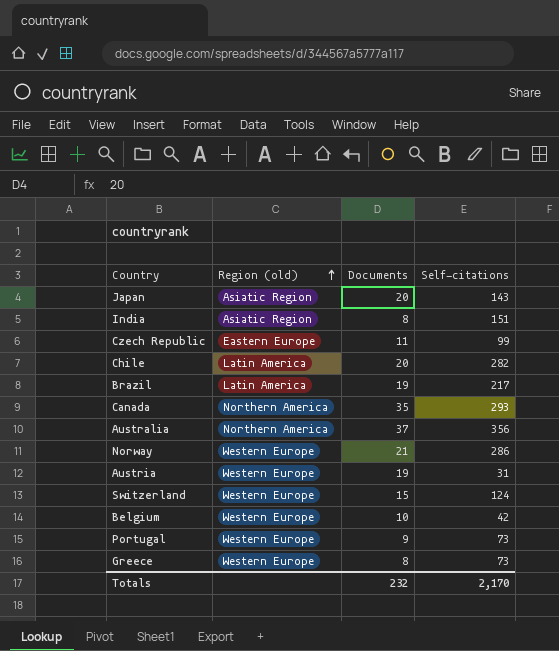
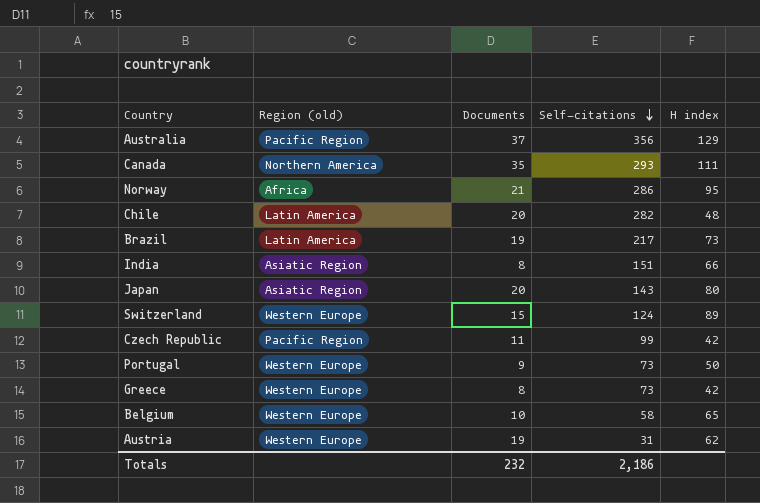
row order: Region (old) ascending -> Self-citations descending
column H index | position: none -> 5
Australia | Region (old): Northern America -> Pacific Region
Norway | Region (old): Western Europe -> Africa
Czech Republic | Region (old): Eastern Europe -> Pacific Region
Belgium | Self-citations: 42 -> 58
Totals | Self-citations: 2,170 -> 2,186

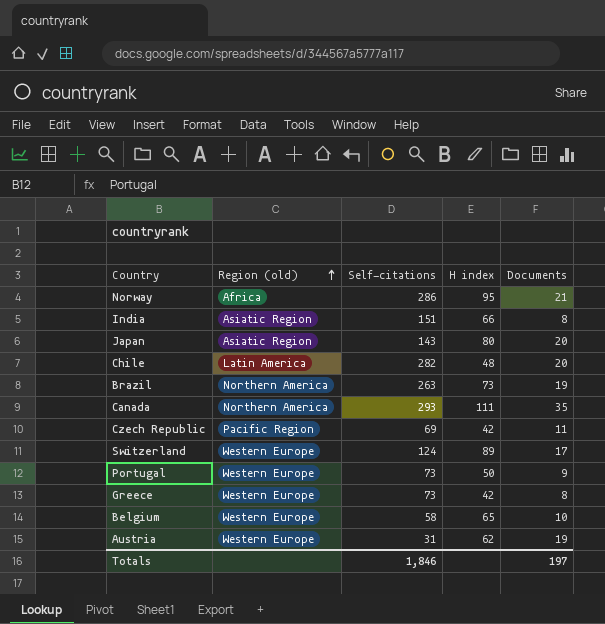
row order: Self-citations descending -> Region (old) ascending
column Documents | position: 3 -> 5
row Australia: Pacific Region | 37 | 356 | 129 -> none
Brazil | Region (old): Latin America -> Northern America
Brazil | Self-citations: 217 -> 263
Czech Republic | Self-citations: 99 -> 69
Switzerland | Documents: 15 -> 17
Totals | Self-citations: 2,186 -> 1,846
Totals | Documents: 232 -> 197

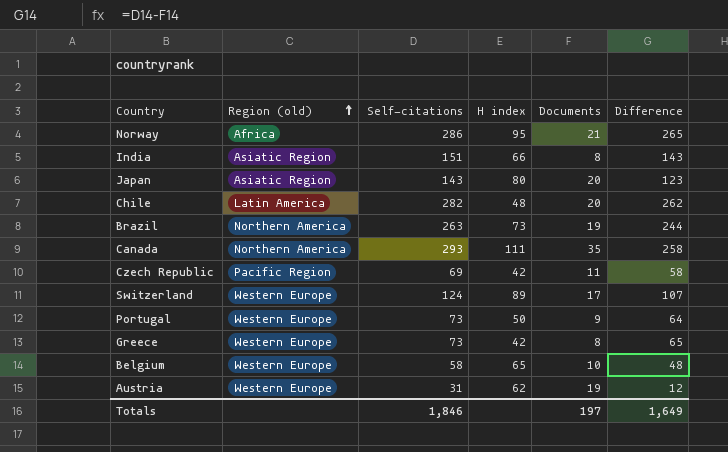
column Difference | formula: none -> [Self-citations] - [Documents]

